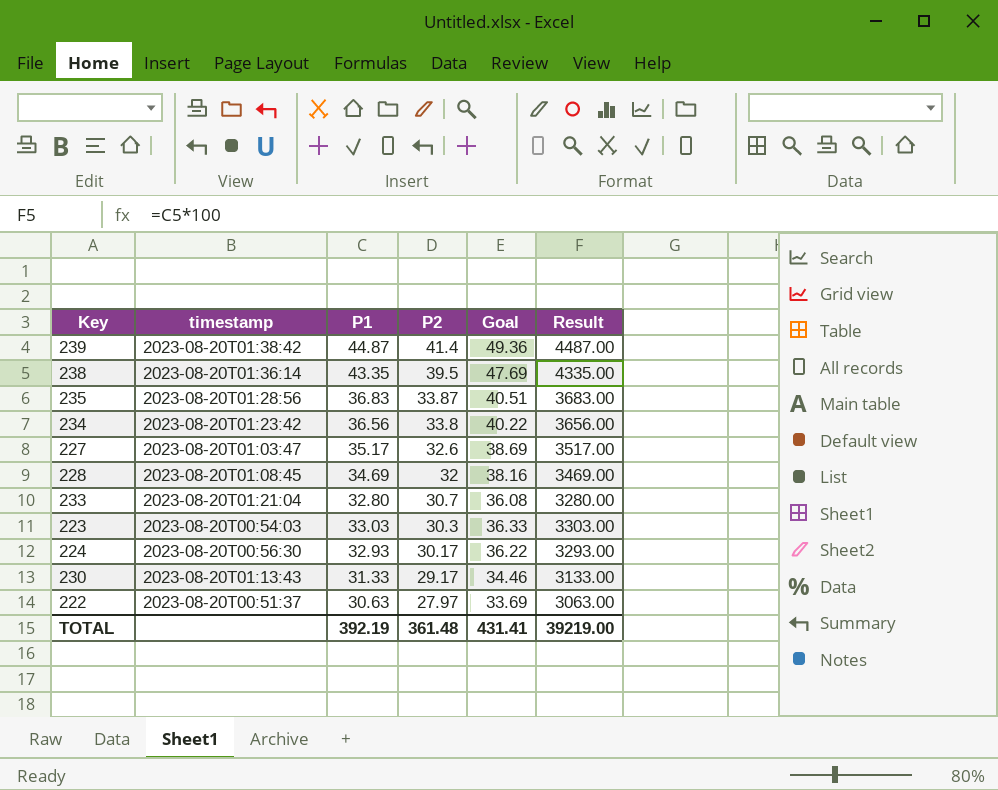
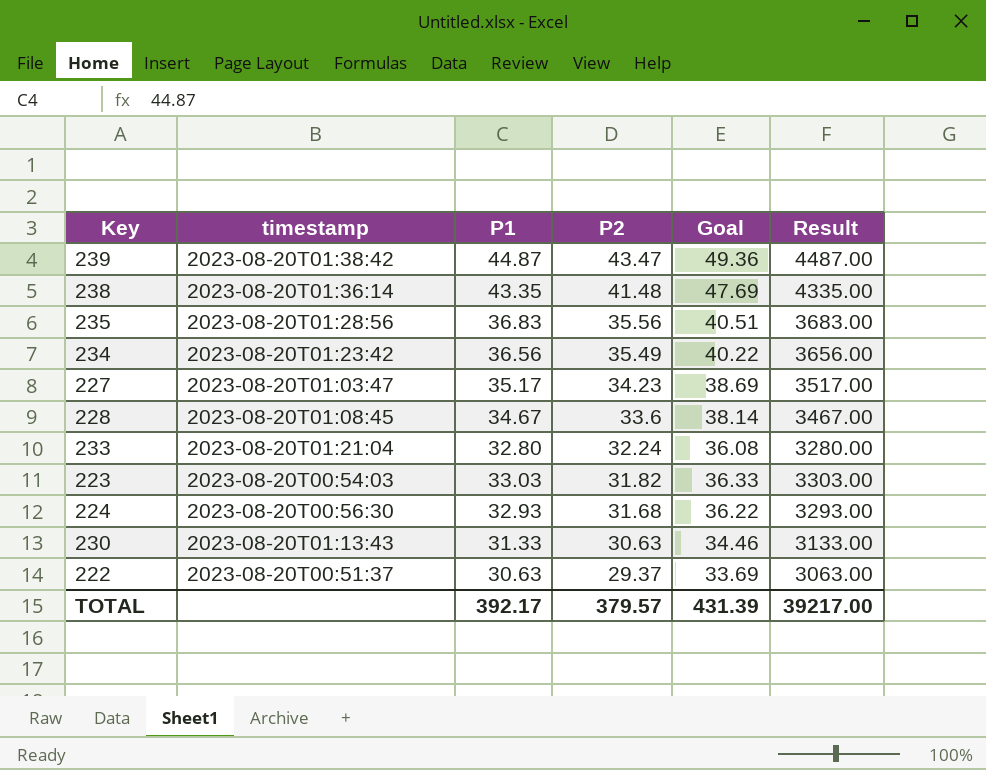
239 | P2: 41.4 -> 43.47
238 | P2: 39.5 -> 41.48
235 | P2: 33.87 -> 35.56
234 | P2: 33.8 -> 35.49
227 | P2: 32.6 -> 34.23
228 | P1: 34.69 -> 34.67
228 | P2: 32 -> 33.6
228 | Goal: 38.16 -> 38.14
228 | Result: 3469.00 -> 3467.00
233 | P2: 30.7 -> 32.24
223 | P2: 30.3 -> 31.82
224 | P2: 30.17 -> 31.68
230 | P2: 29.17 -> 30.63
222 | P2: 27.97 -> 29.37
TOTAL | P1: 392.19 -> 392.17
TOTAL | P2: 361.48 -> 379.57
TOTAL | Goal: 431.41 -> 431.39
TOTAL | Result: 39219.00 -> 39217.00

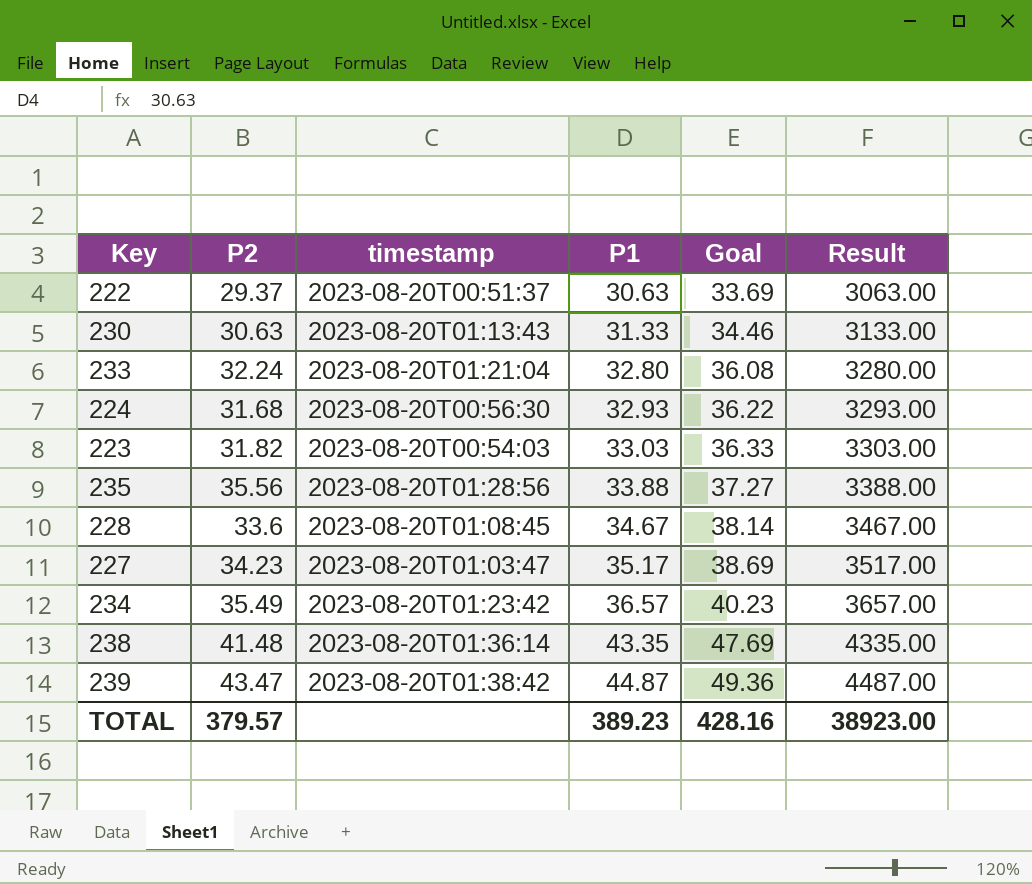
row order: P2 descending -> P1 ascending
column P2 | position: 4 -> 2
235 | P1: 36.83 -> 33.88
235 | Goal: 40.51 -> 37.27
235 | Result: 3683.00 -> 3388.00
234 | P1: 36.56 -> 36.57
234 | Goal: 40.22 -> 40.23
234 | Result: 3656.00 -> 3657.00
TOTAL | P1: 392.17 -> 389.23
TOTAL | Goal: 431.39 -> 428.16
TOTAL | Result: 39217.00 -> 38923.00

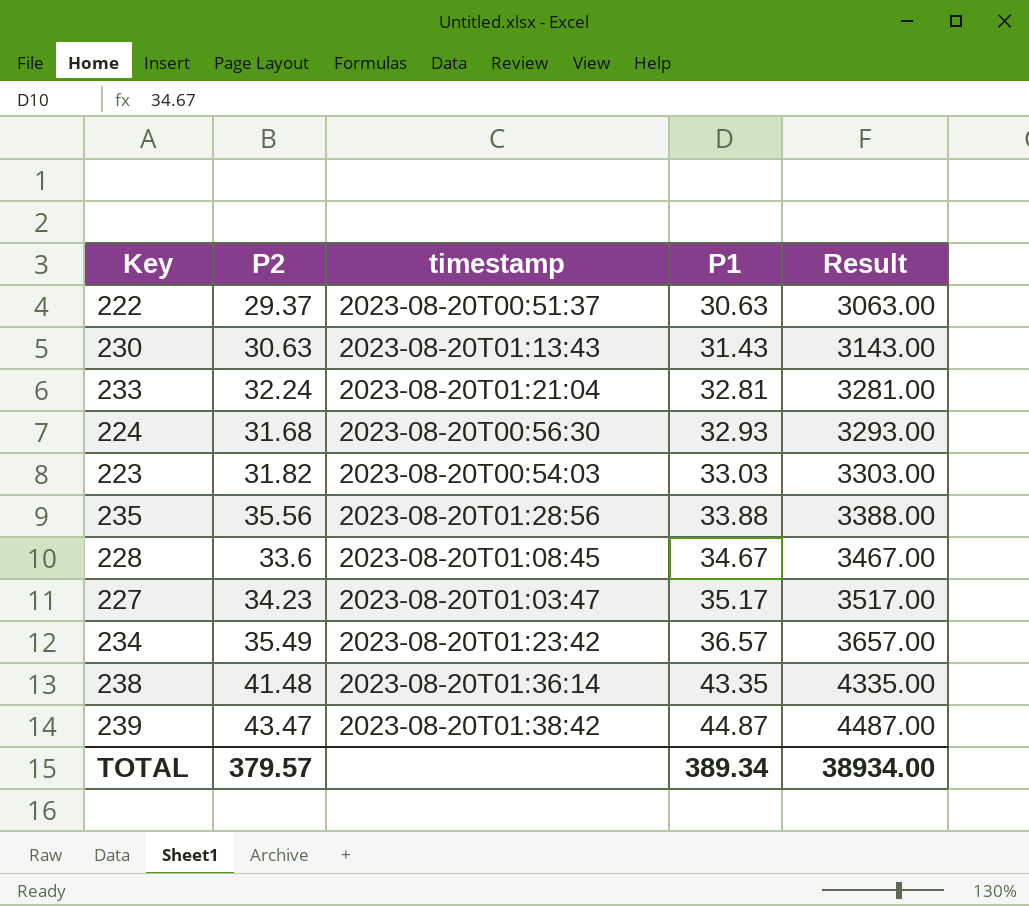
column Goal | formula: [P1] * 1.1 -> none
230 | P1: 31.33 -> 31.43
230 | Result: 3133.00 -> 3143.00
233 | P1: 32.80 -> 32.81
233 | Result: 3280.00 -> 3281.00
TOTAL | P1: 389.23 -> 389.34
TOTAL | Result: 38923.00 -> 38934.00

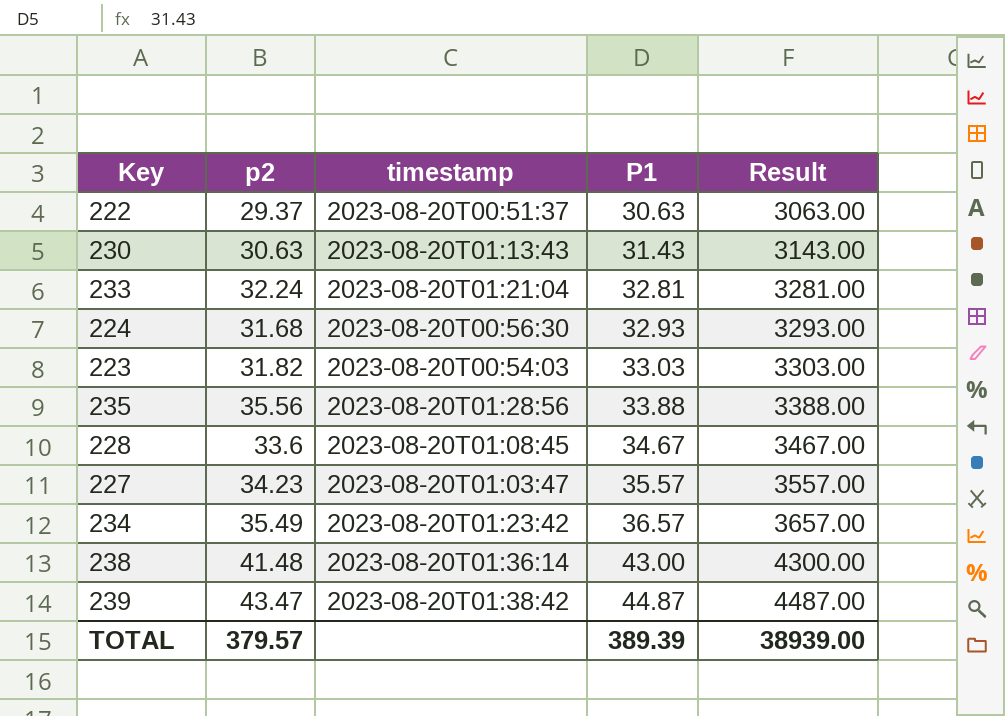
column name: P2 -> p2
227 | P1: 35.17 -> 35.57
227 | Result: 3517.00 -> 3557.00
238 | P1: 43.35 -> 43.00
238 | Result: 4335.00 -> 4300.00
TOTAL | P1: 389.34 -> 389.39
TOTAL | Result: 38934.00 -> 38939.00

